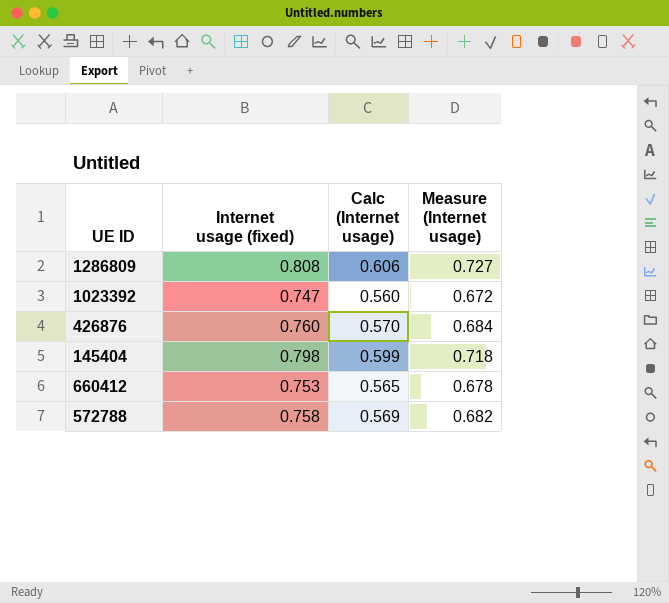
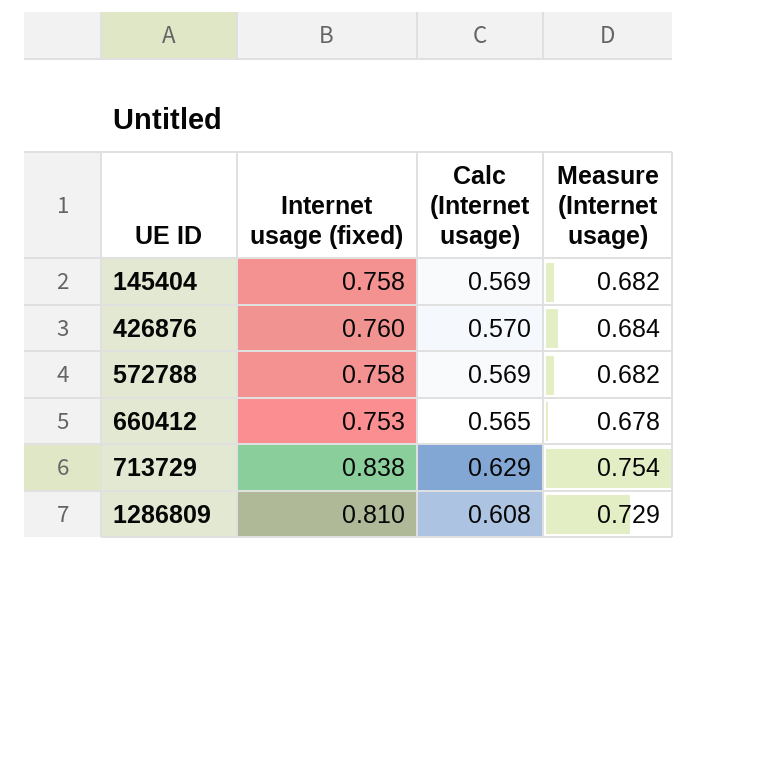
row order: none -> UE ID ascending
row 1023392: 0.747 | 0.560 | 0.672 -> none
145404 | Internet usage (fixed): 0.798 -> 0.758
145404 | Calc (Internet usage): 0.599 -> 0.569
145404 | Measure (Internet usage): 0.718 -> 0.682
row 713729: none -> 0.838 | 0.629 | 0.754
1286809 | Internet usage (fixed): 0.808 -> 0.810
1286809 | Calc (Internet usage): 0.606 -> 0.608
1286809 | Measure (Internet usage): 0.727 -> 0.729

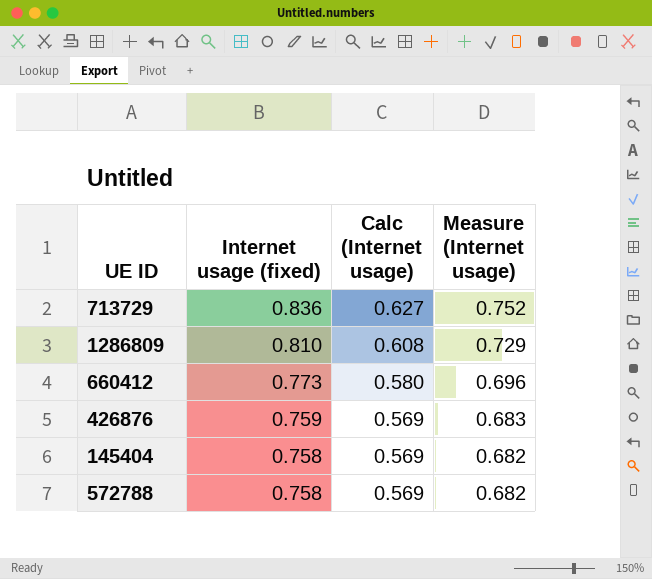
row order: UE ID ascending -> Internet usage (fixed) descending
713729 | Internet usage (fixed): 0.838 -> 0.836
713729 | Calc (Internet usage): 0.629 -> 0.627
713729 | Measure (Internet usage): 0.754 -> 0.752
660412 | Internet usage (fixed): 0.753 -> 0.773
660412 | Calc (Internet usage): 0.565 -> 0.580
660412 | Measure (Internet usage): 0.678 -> 0.696
426876 | Internet usage (fixed): 0.760 -> 0.759
426876 | Calc (Internet usage): 0.570 -> 0.569
426876 | Measure (Internet usage): 0.684 -> 0.683

